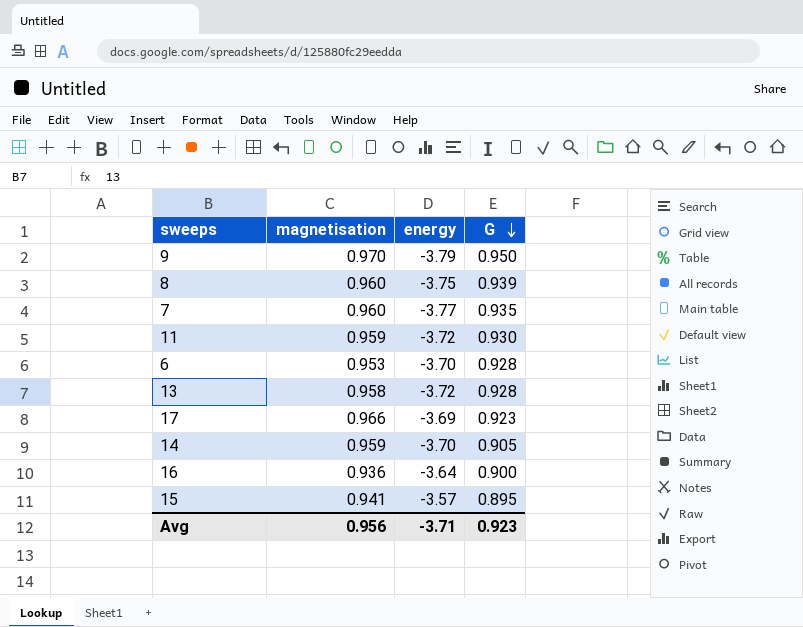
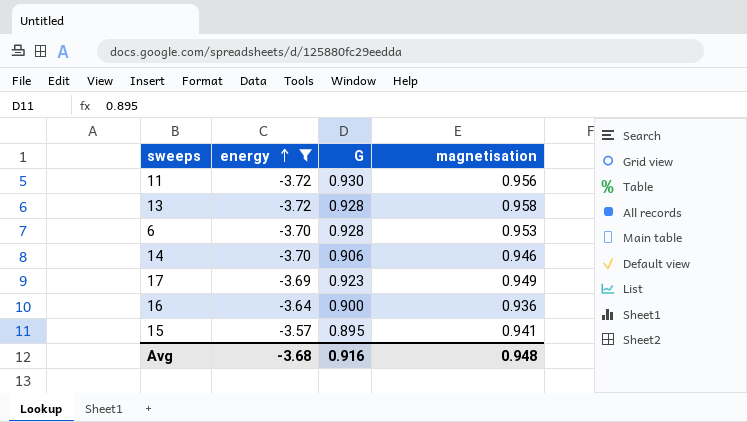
filter: none -> energy >= -3.72
row order: G descending -> energy ascending
column magnetisation | position: 2 -> 4
11 | magnetisation: 0.959 -> 0.956
14 | G: 0.905 -> 0.906
14 | magnetisation: 0.959 -> 0.946
17 | magnetisation: 0.966 -> 0.949
Avg | energy: -3.71 -> -3.68
Avg | G: 0.923 -> 0.916
Avg | magnetisation: 0.956 -> 0.948

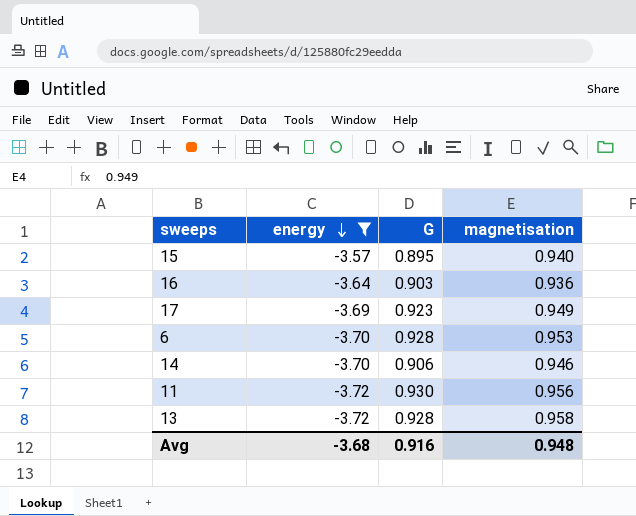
row order: energy ascending -> energy descending
15 | magnetisation: 0.941 -> 0.940
16 | G: 0.900 -> 0.903

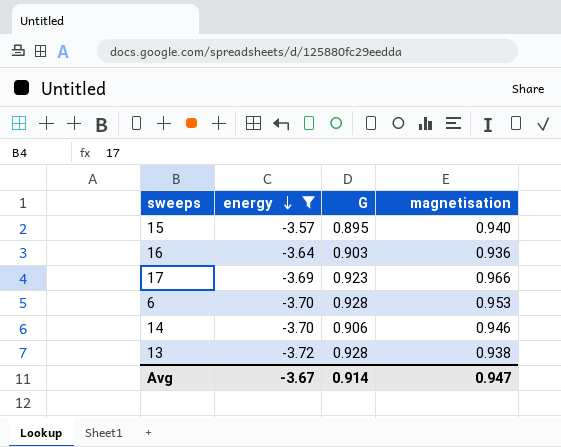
row 11: -3.72 | 0.930 | 0.956 -> none
17 | magnetisation: 0.949 -> 0.966
13 | magnetisation: 0.958 -> 0.938
Avg | energy: -3.68 -> -3.67
Avg | G: 0.916 -> 0.914
Avg | magnetisation: 0.948 -> 0.947

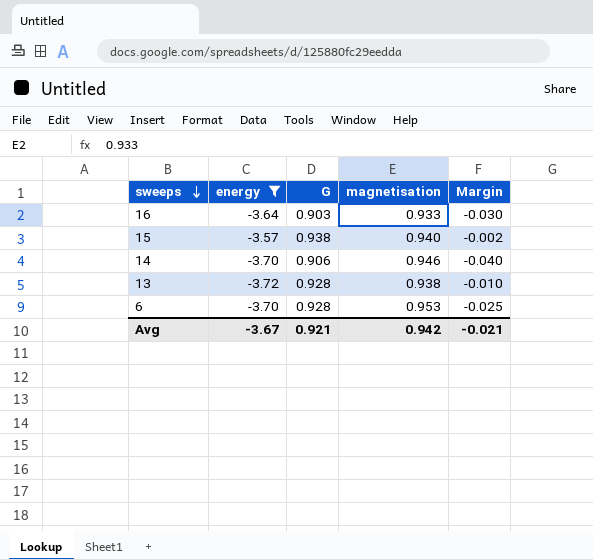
row order: energy descending -> sweeps descending
column Margin | formula: none -> [G] - [magnetisation]
row 17: -3.69 | 0.923 | 0.966 -> none
16 | magnetisation: 0.936 -> 0.933
15 | G: 0.895 -> 0.938
Avg | G: 0.914 -> 0.921
Avg | magnetisation: 0.947 -> 0.942

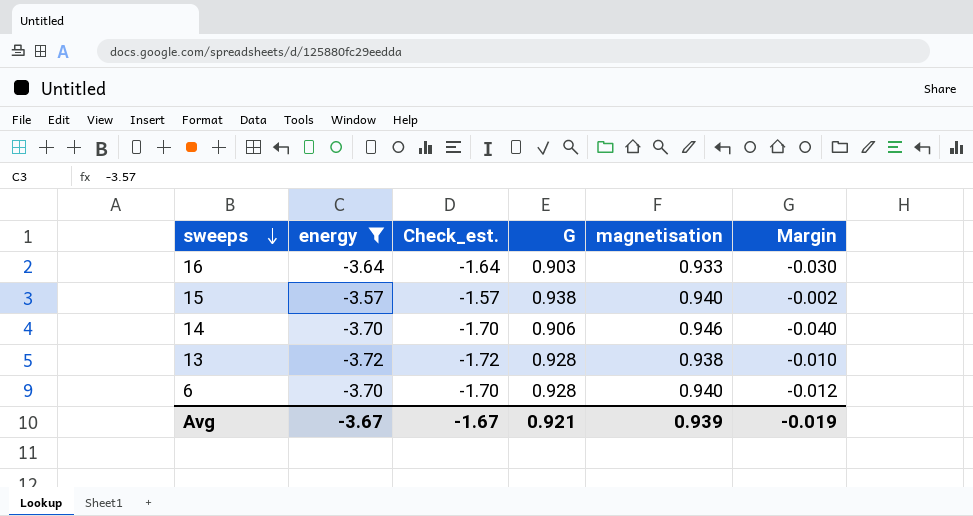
column Check_est. | formula: none -> [energy] + 2
6 | magnetisation: 0.953 -> 0.940
6 | Margin: -0.025 -> -0.012
Avg | magnetisation: 0.942 -> 0.939
Avg | Margin: -0.021 -> -0.019

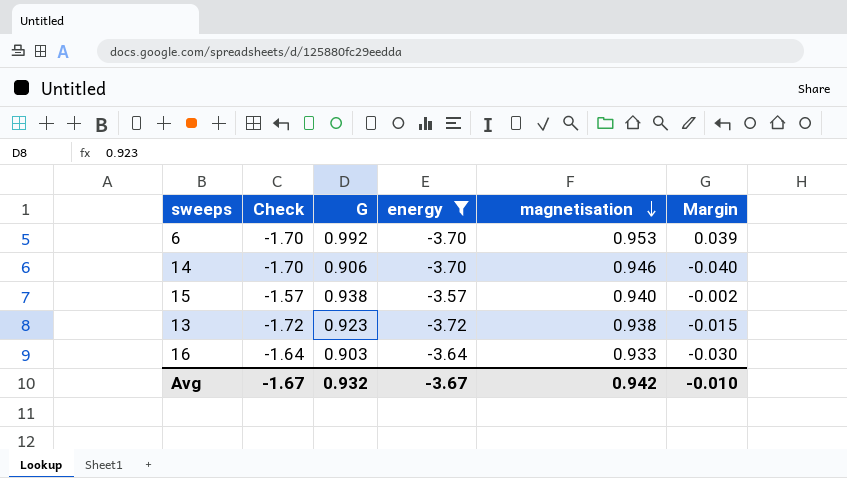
row order: sweeps descending -> magnetisation descending
column name: Check_est. -> Check
column energy | position: 2 -> 4
6 | G: 0.928 -> 0.992
6 | magnetisation: 0.940 -> 0.953
6 | Margin: -0.012 -> 0.039
13 | G: 0.928 -> 0.923
13 | Margin: -0.010 -> -0.015
Avg | G: 0.921 -> 0.932
Avg | magnetisation: 0.939 -> 0.942
Avg | Margin: -0.019 -> -0.010

